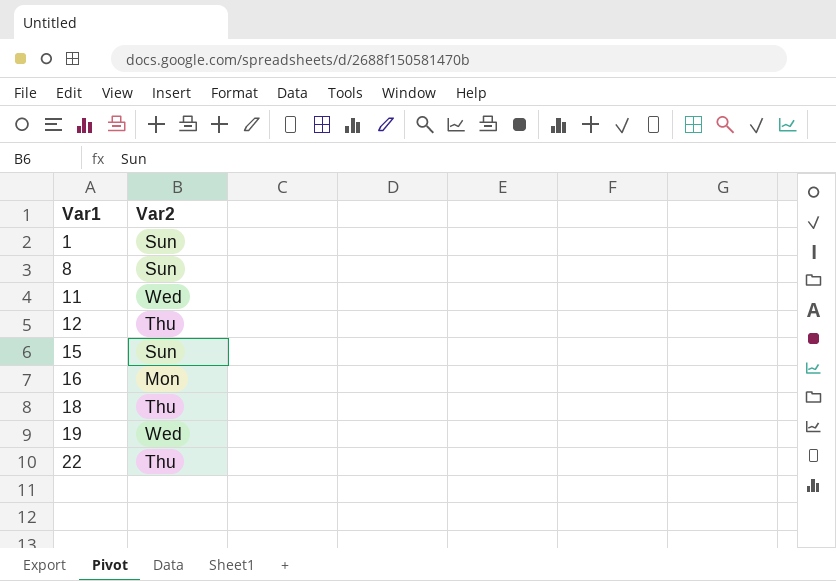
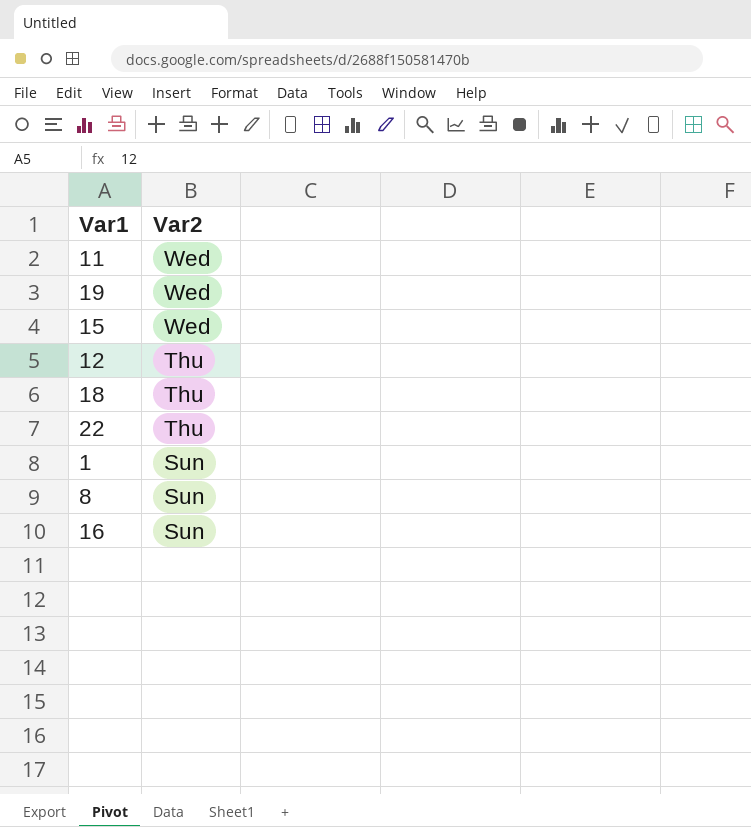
row order: Var1 ascending -> Var2 descending
15 | Var2: Sun -> Wed
16 | Var2: Mon -> Sun

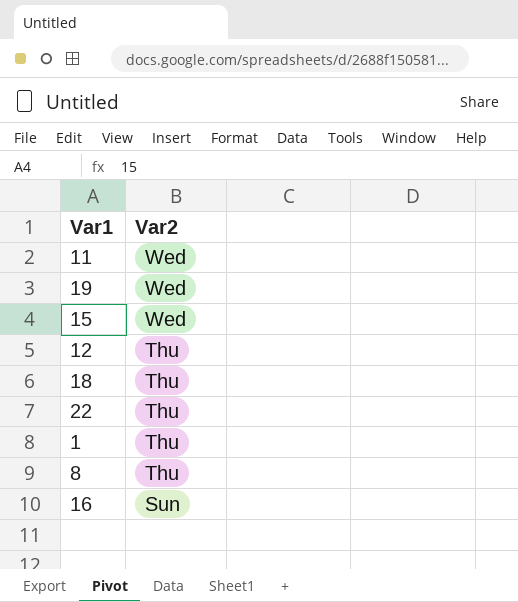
1 | Var2: Sun -> Thu
8 | Var2: Sun -> Thu

